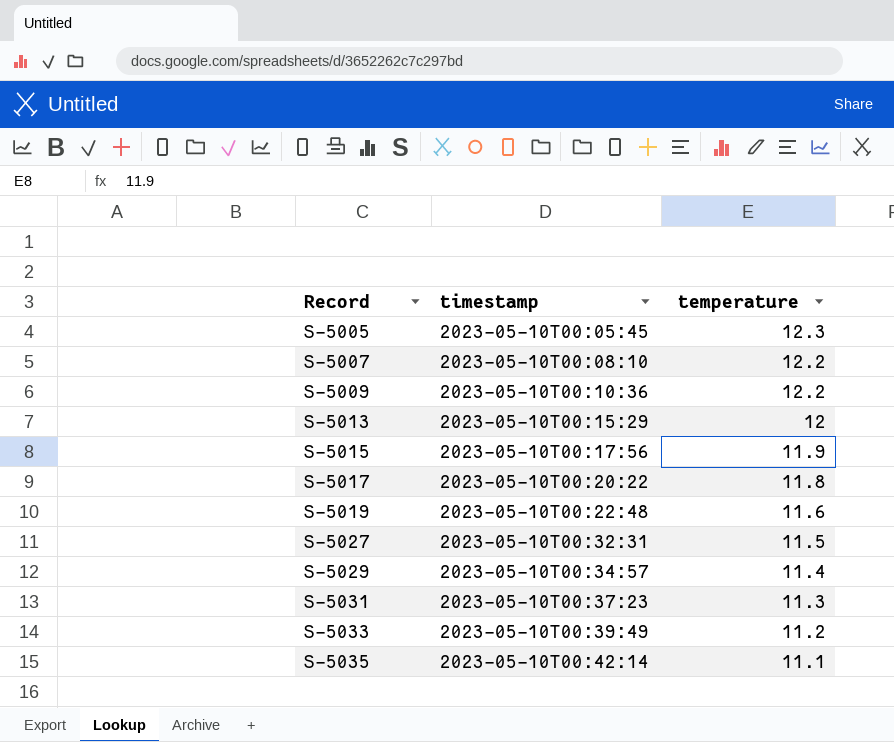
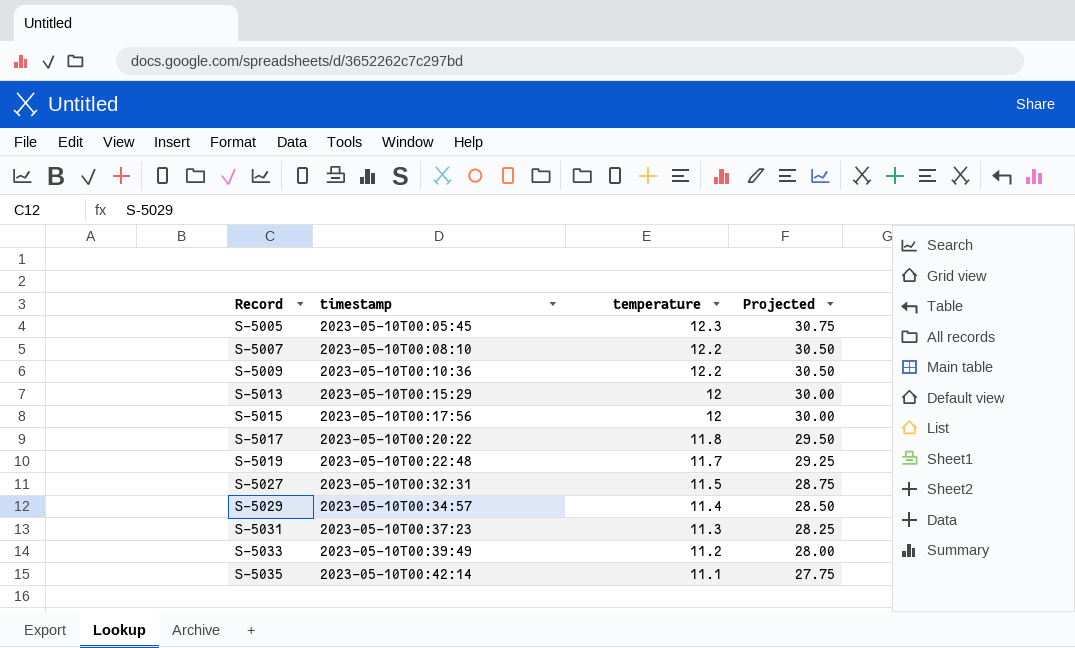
column Projected | formula: none -> [temperature] * 2.5
S-5015 | temperature: 11.9 -> 12
S-5019 | temperature: 11.6 -> 11.7

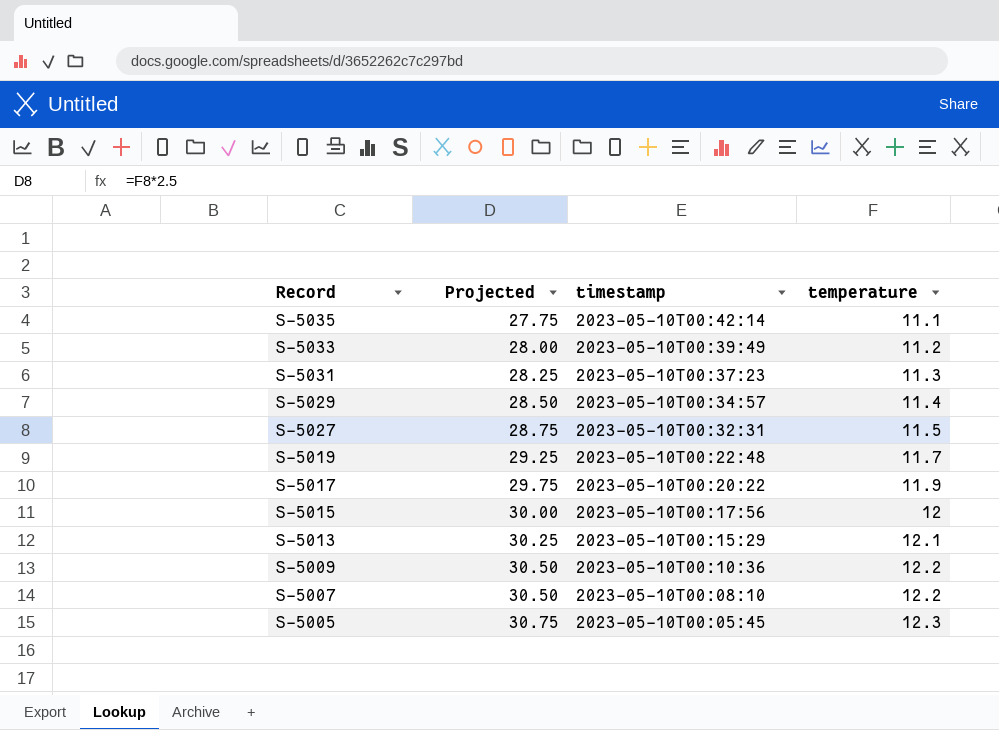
row order: Record ascending -> Record descending
column Projected | position: 4 -> 2
S-5017 | Projected: 29.50 -> 29.75
S-5017 | temperature: 11.8 -> 11.9
S-5013 | Projected: 30.00 -> 30.25
S-5013 | temperature: 12 -> 12.1

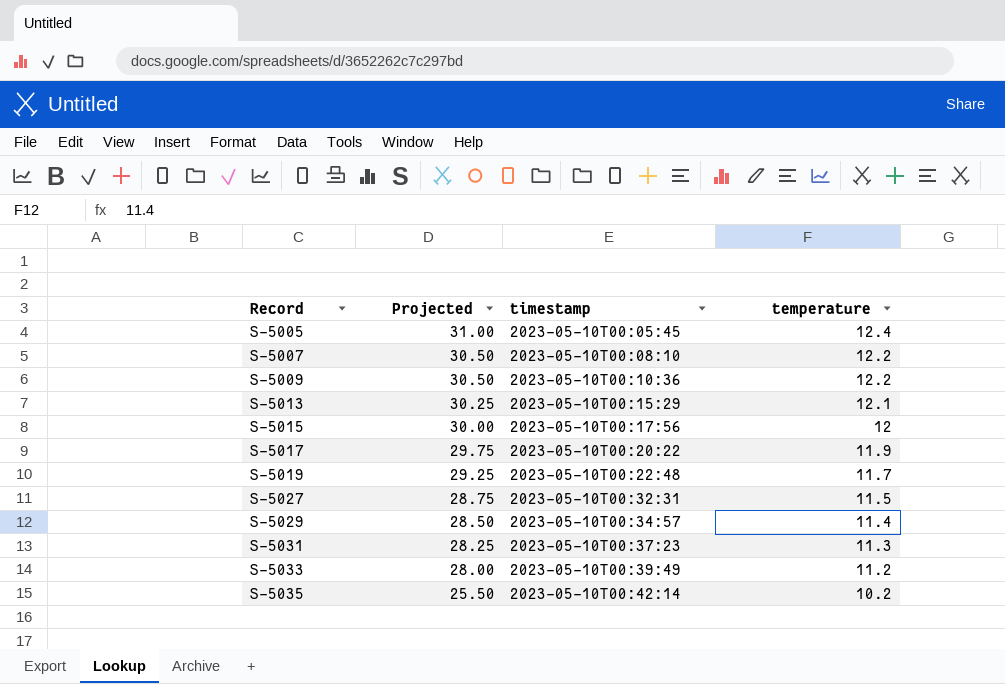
row order: Record descending -> Record ascending
S-5005 | Projected: 30.75 -> 31.00
S-5005 | temperature: 12.3 -> 12.4
S-5035 | Projected: 27.75 -> 25.50
S-5035 | temperature: 11.1 -> 10.2

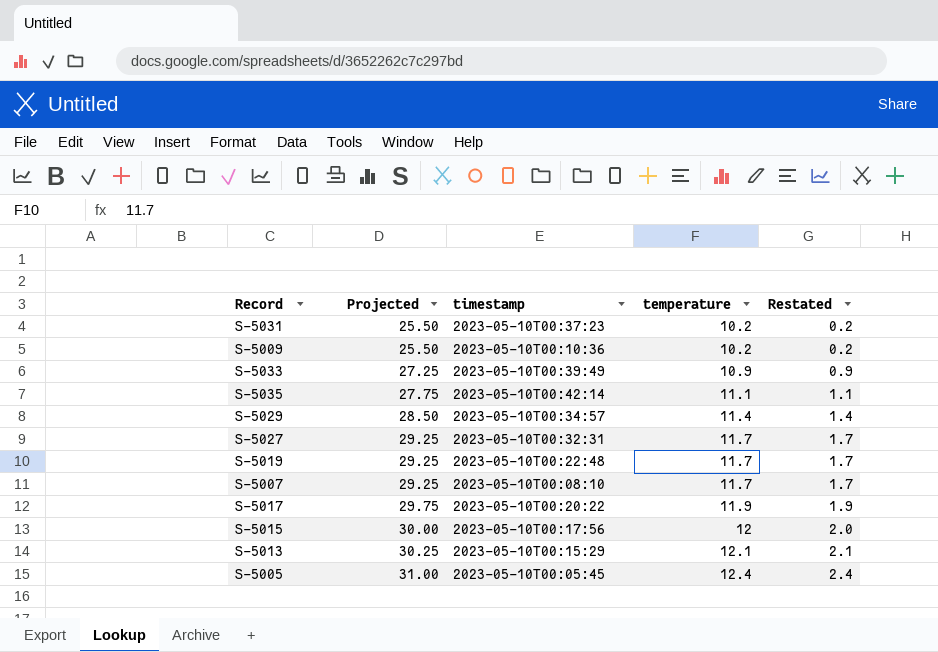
row order: Record ascending -> Projected ascending
column Restated | formula: none -> [temperature] - 10
S-5031 | Projected: 28.25 -> 25.50
S-5031 | temperature: 11.3 -> 10.2
S-5009 | Projected: 30.50 -> 25.50
S-5009 | temperature: 12.2 -> 10.2
S-5033 | Projected: 28.00 -> 27.25
S-5033 | temperature: 11.2 -> 10.9
S-5035 | Projected: 25.50 -> 27.75
S-5035 | temperature: 10.2 -> 11.1
S-5027 | Projected: 28.75 -> 29.25
S-5027 | temperature: 11.5 -> 11.7
S-5007 | Projected: 30.50 -> 29.25
S-5007 | temperature: 12.2 -> 11.7

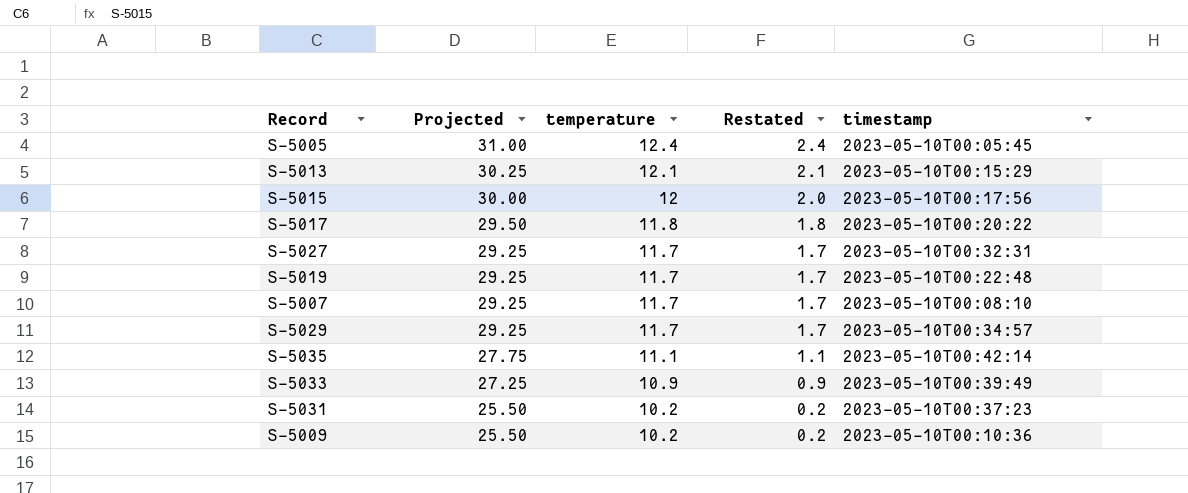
row order: Projected ascending -> Projected descending
column timestamp | position: 3 -> 5
S-5017 | Projected: 29.75 -> 29.50
S-5017 | temperature: 11.9 -> 11.8
S-5017 | Restated: 1.9 -> 1.8
S-5029 | Projected: 28.50 -> 29.25
S-5029 | temperature: 11.4 -> 11.7
S-5029 | Restated: 1.4 -> 1.7

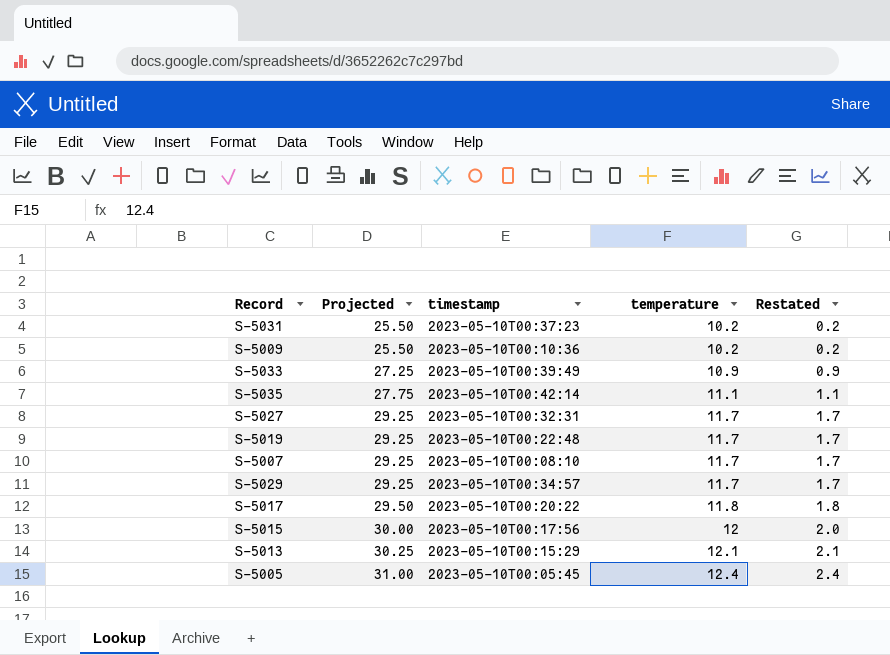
row order: Projected descending -> Projected ascending
column timestamp | position: 5 -> 3

